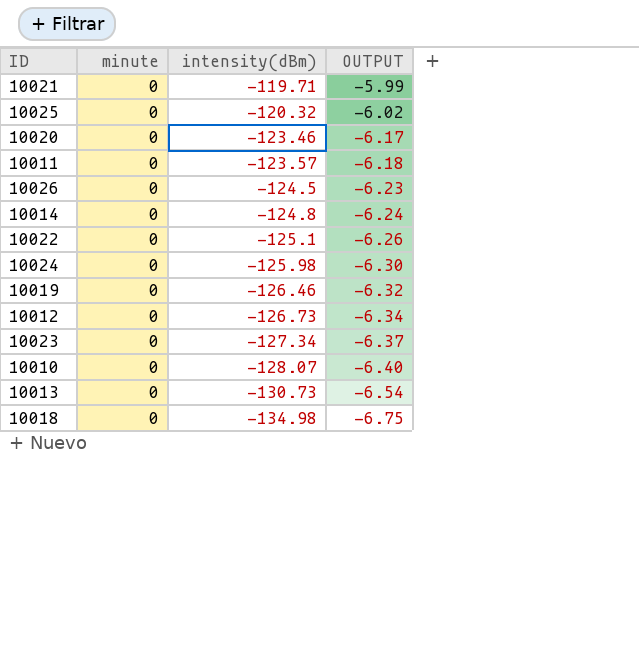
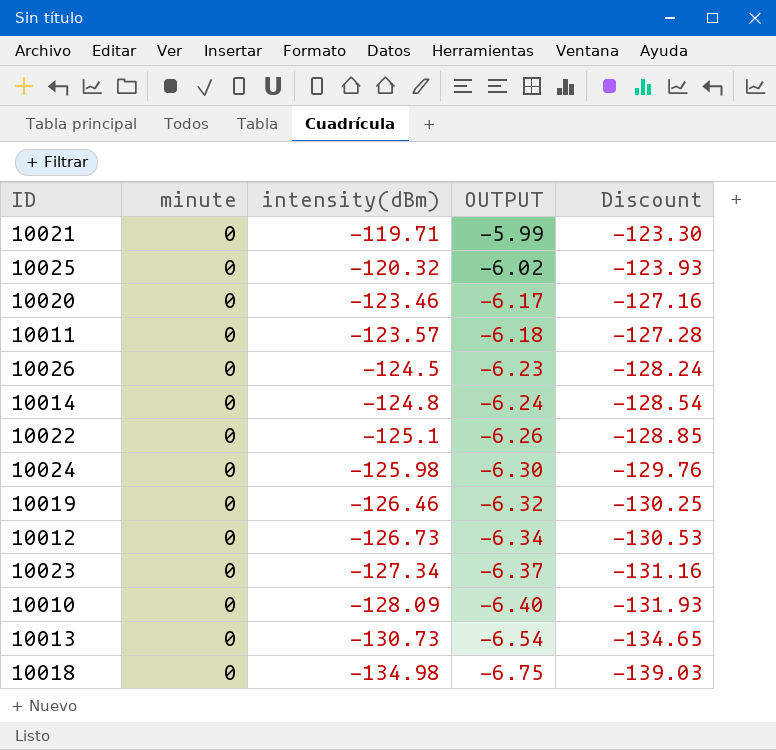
column Discount | formula: none -> [intensity(dBm)] * 1.03
10010 | intensity(dBm): -128.07 -> -128.09

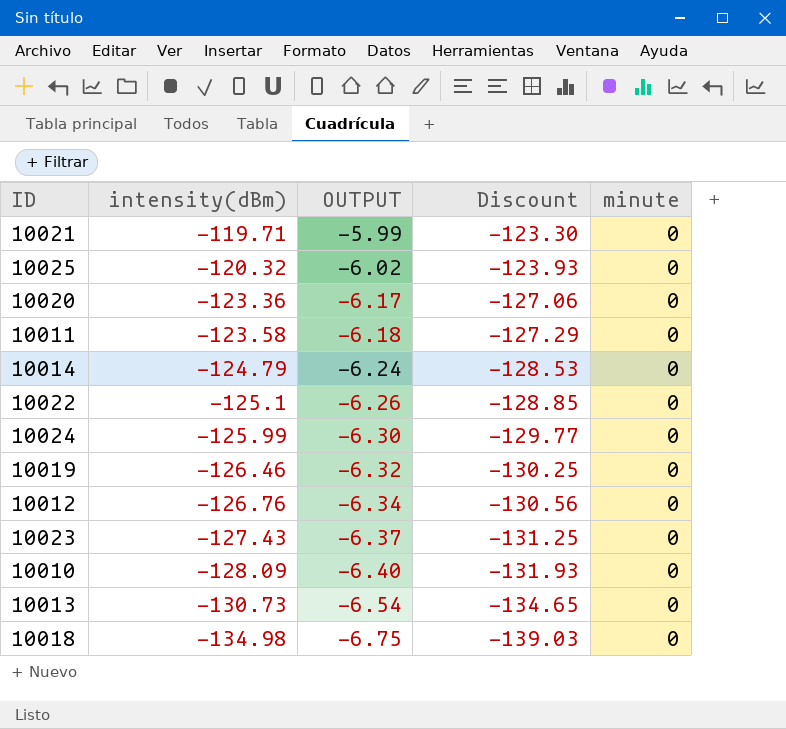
column minute | position: 2 -> 5
row 10026: 0 | -124.5 | -6.23 | -128.24 -> none
10020 | intensity(dBm): -123.46 -> -123.36
10020 | Discount: -127.16 -> -127.06
10011 | intensity(dBm): -123.57 -> -123.58
10011 | Discount: -127.28 -> -127.29
10014 | intensity(dBm): -124.8 -> -124.79
10014 | Discount: -128.54 -> -128.53
10024 | intensity(dBm): -125.98 -> -125.99
10024 | Discount: -129.76 -> -129.77
10012 | intensity(dBm): -126.73 -> -126.76
10012 | Discount: -130.53 -> -130.56
10023 | intensity(dBm): -127.34 -> -127.43
10023 | Discount: -131.16 -> -131.25

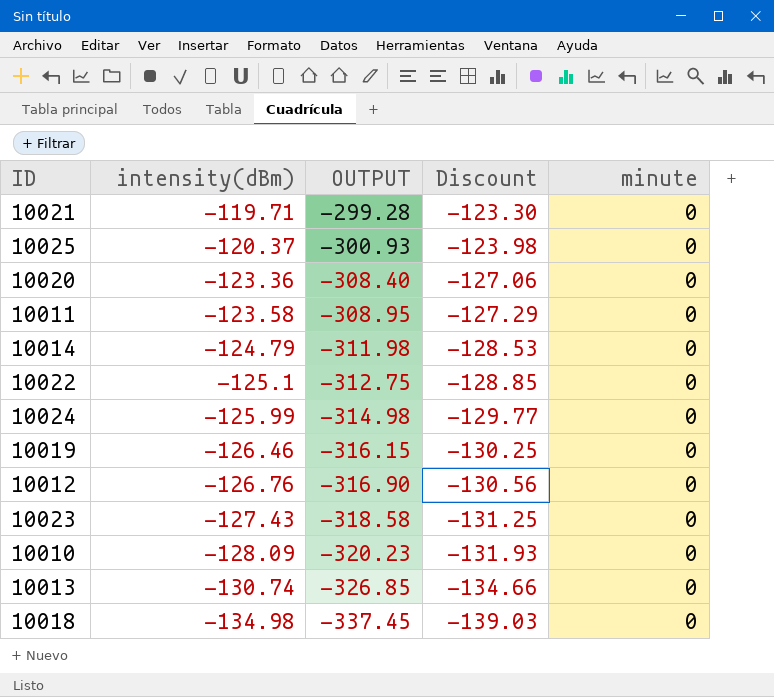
column OUTPUT | formula: [intensity(dBm)] * 0.05 -> [intensity(dBm)] * 2.5
10025 | intensity(dBm): -120.32 -> -120.37
10025 | Discount: -123.93 -> -123.98
10013 | intensity(dBm): -130.73 -> -130.74
10013 | Discount: -134.65 -> -134.66

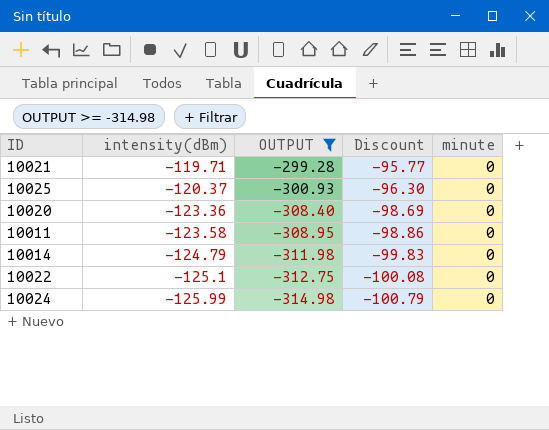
filter: none -> OUTPUT >= -314.98
column Discount | formula: [intensity(dBm)] * 1.03 -> [intensity(dBm)] * 0.8

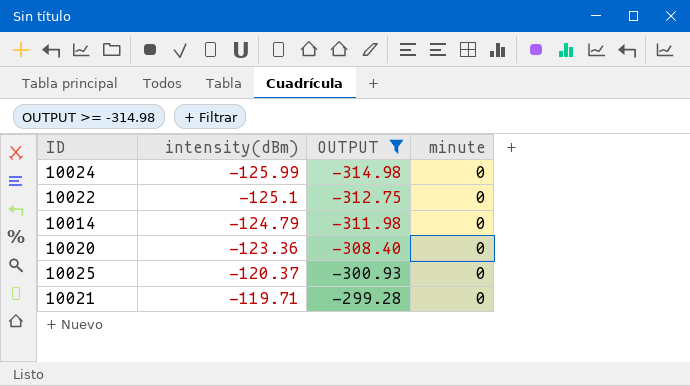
row order: intensity(dBm) descending -> intensity(dBm) ascending
column Discount | formula: [intensity(dBm)] * 0.8 -> none
row 10011: -123.58 | -308.95 | -98.86 | 0 -> none

